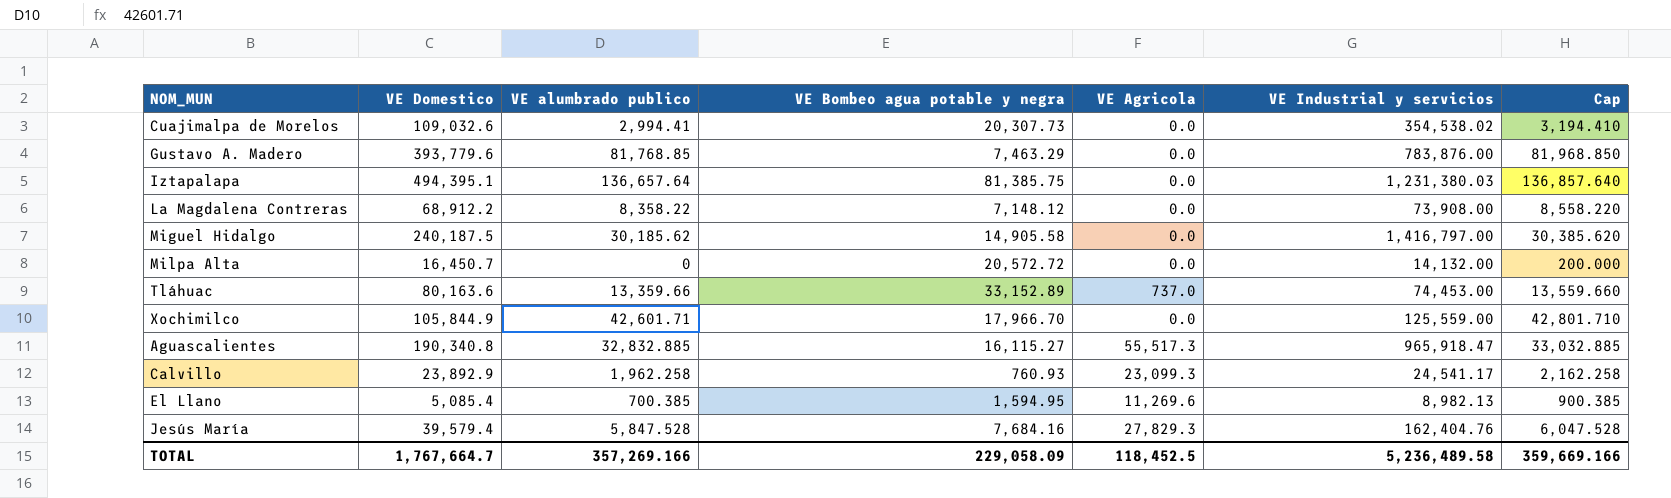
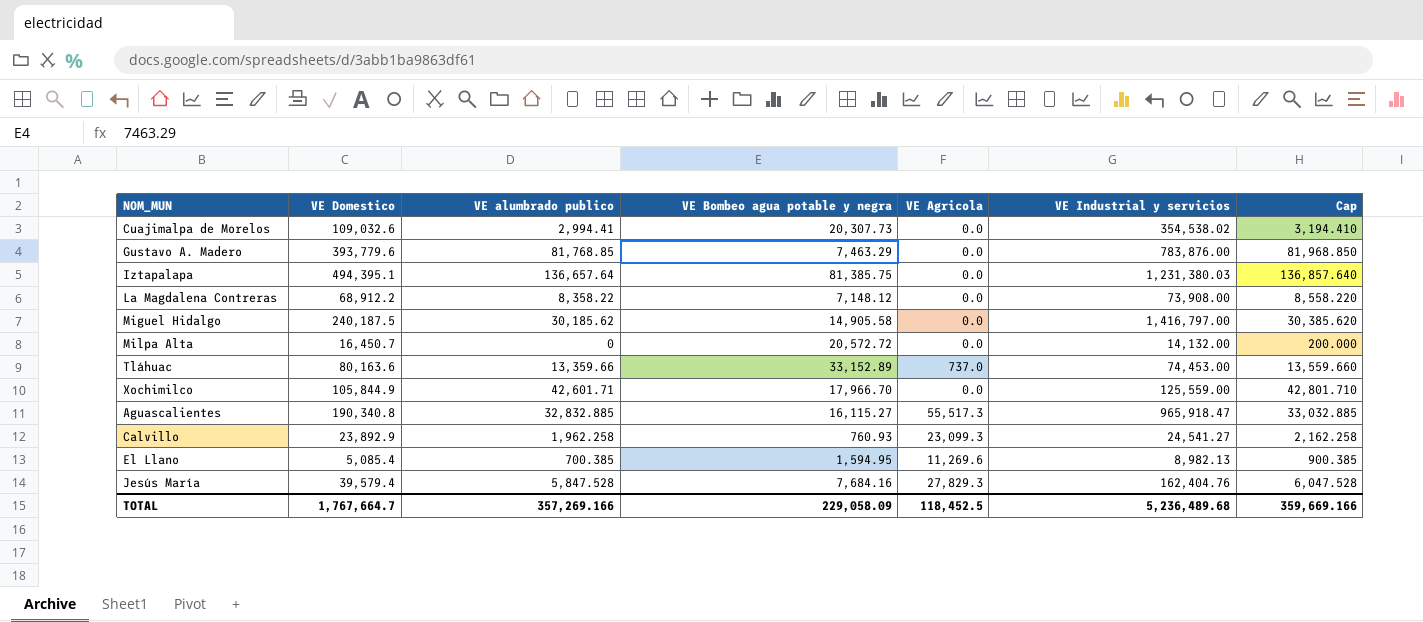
Calvillo | VE Industrial y servicios: 24,541.17 -> 24,541.27
TOTAL | VE Industrial y servicios: 5,236,489.58 -> 5,236,489.68

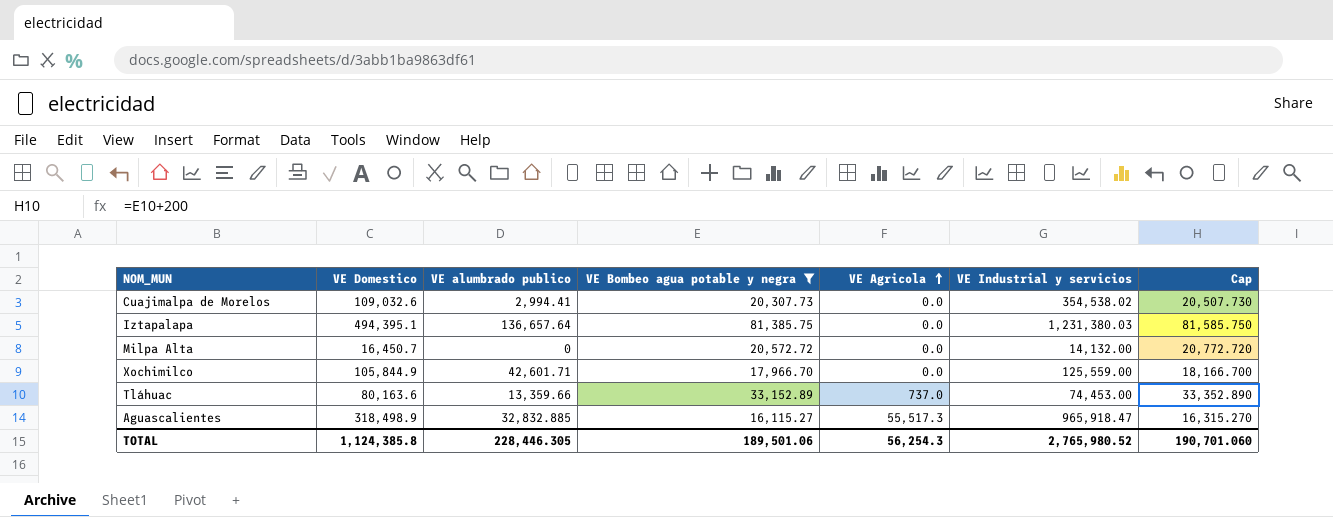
filter: none -> VE Bombeo agua potable y negra >= 16,115.27
row order: none -> VE Agricola ascending
column Cap | formula: [VE alumbrado publico] + 200 -> [VE Bombeo agua potable y negra] + 200
Aguascalientes | VE Domestico: 190,340.8 -> 318,498.9
TOTAL | VE Domestico: 1,767,664.7 -> 1,124,385.8
TOTAL | VE alumbrado publico: 357,269.166 -> 228,446.305
TOTAL | VE Bombeo agua potable y negra: 229,058.09 -> 189,501.06
TOTAL | VE Agricola: 118,452.5 -> 56,254.3
TOTAL | VE Industrial y servicios: 5,236,489.68 -> 2,765,980.52
TOTAL | Cap: 359,669.166 -> 190,701.060

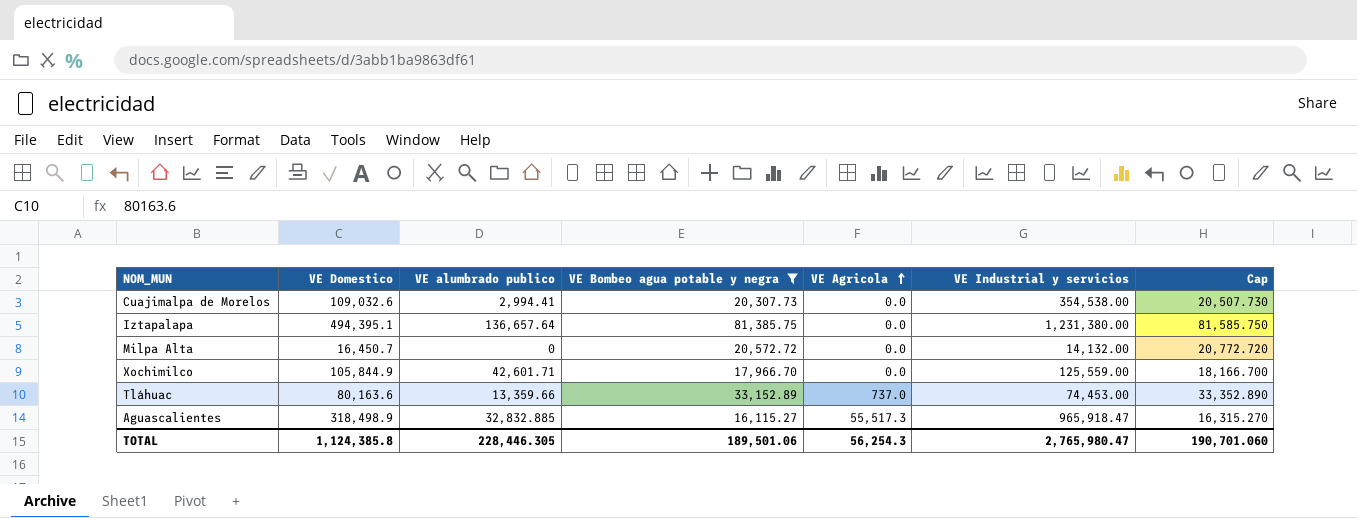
Cuajimalpa de Morelos | VE Industrial y servicios: 354,538.02 -> 354,538.00
Iztapalapa | VE Industrial y servicios: 1,231,380.03 -> 1,231,380.00
TOTAL | VE Industrial y servicios: 2,765,980.52 -> 2,765,980.47

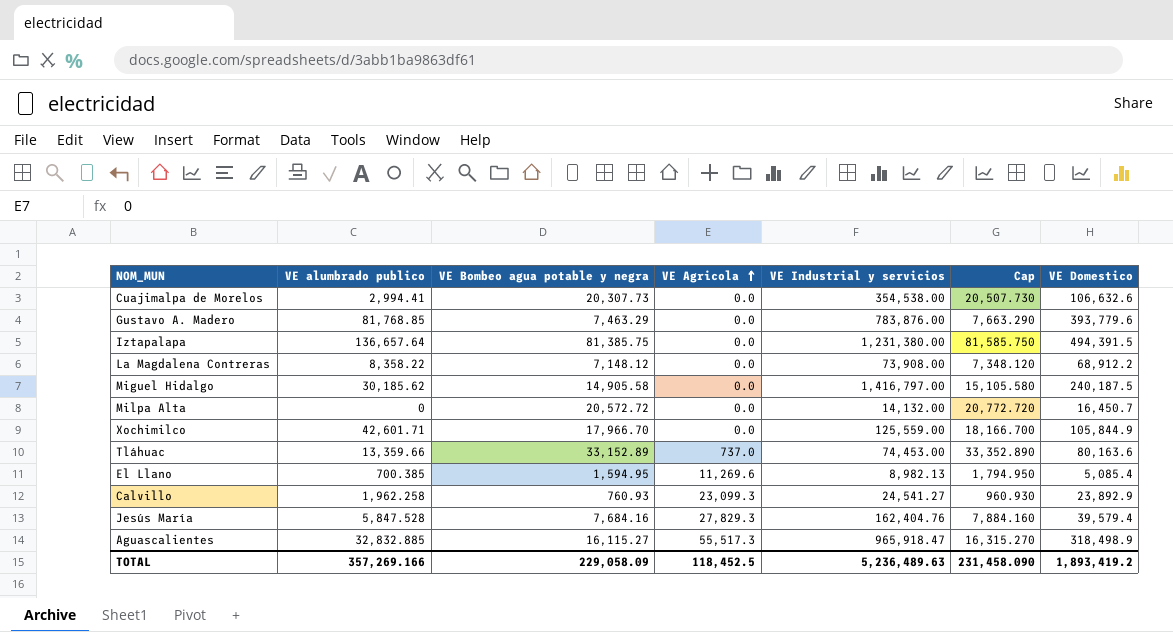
filter: VE Bombeo agua potable y negra >= 16,115.27 -> none
column VE Domestico | position: 2 -> 7
Cuajimalpa de Morelos | VE Domestico: 109,032.6 -> 106,632.6
Iztapalapa | VE Domestico: 494,395.1 -> 494,391.5
TOTAL | VE alumbrado publico: 228,446.305 -> 357,269.166
TOTAL | VE Bombeo agua potable y negra: 189,501.06 -> 229,058.09
TOTAL | VE Agricola: 56,254.3 -> 118,452.5
TOTAL | VE Industrial y servicios: 2,765,980.47 -> 5,236,489.63
TOTAL | Cap: 190,701.060 -> 231,458.090
TOTAL | VE Domestico: 1,124,385.8 -> 1,893,419.2

